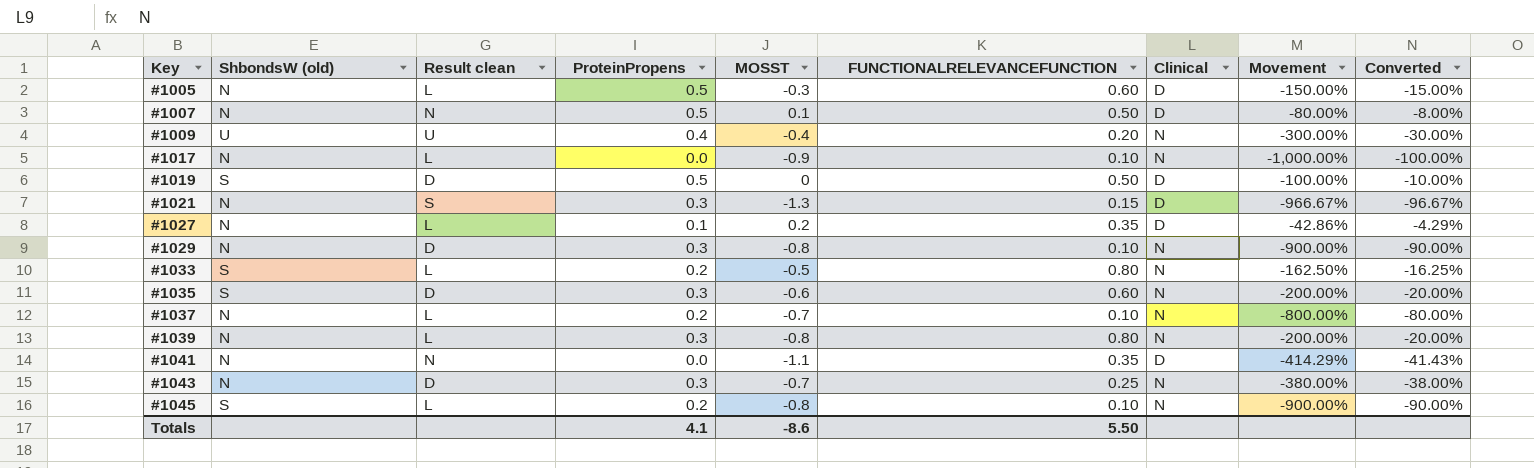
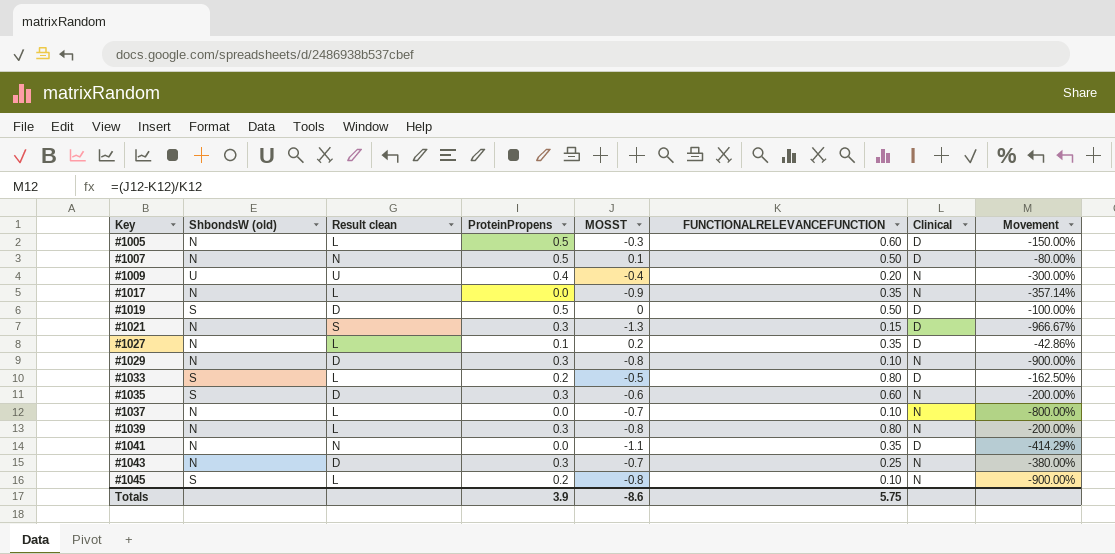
column Converted | formula: [Movement] * 0.1 -> none
#1017 | FUNCTIONALRELEVANCEFUNCTION: 0.10 -> 0.35
#1017 | Movement: -1,000.00% -> -357.14%
#1033 | Clinical: N -> D
#1037 | ProteinPropens: 0.2 -> 0.0
Totals | ProteinPropens: 4.1 -> 3.9
Totals | FUNCTIONALRELEVANCEFUNCTION: 5.50 -> 5.75

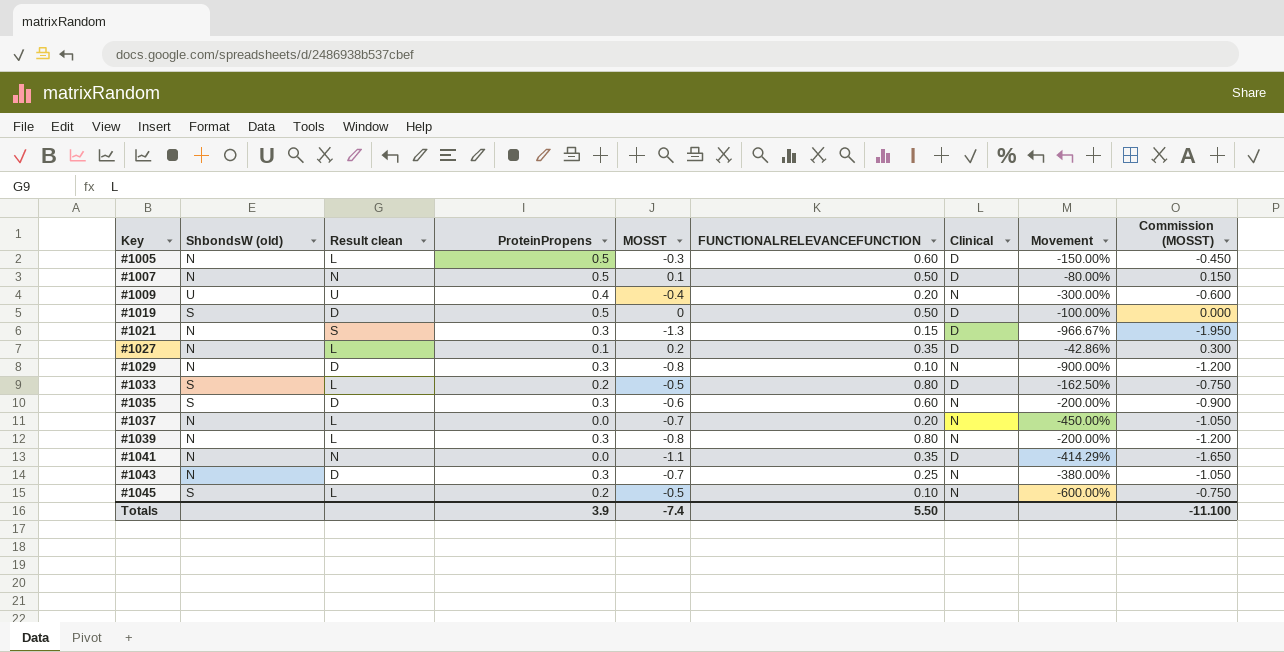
column Commission (MOSST) | formula: none -> [MOSST] * 1.5
row #1017: N | L | 0.0 | -0.9 | 0.35 | N | -357.14% -> none
#1037 | FUNCTIONALRELEVANCEFUNCTION: 0.10 -> 0.20
#1037 | Movement: -800.00% -> -450.00%
#1045 | MOSST: -0.8 -> -0.5
#1045 | Movement: -900.00% -> -600.00%
Totals | MOSST: -8.6 -> -7.4
Totals | FUNCTIONALRELEVANCEFUNCTION: 5.75 -> 5.50

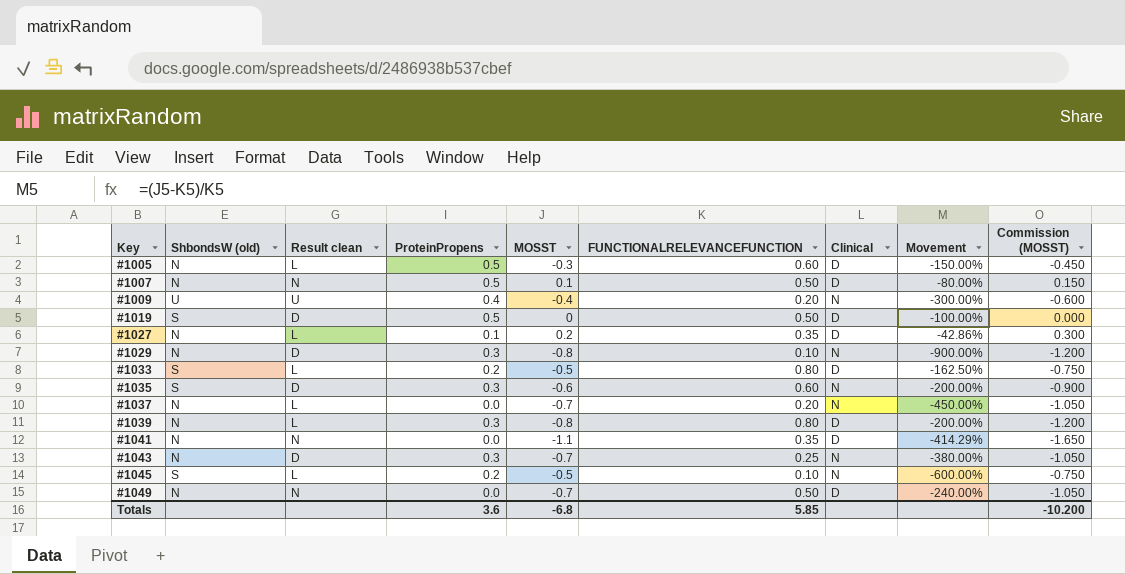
row #1021: N | S | 0.3 | -1.3 | 0.15 | D | -966.67% | -1.950 -> none
#1039 | Clinical: N -> D
row #1049: none -> N | N | 0.0 | -0.7 | 0.50 | D | -240.00% | -1.050
Totals | ProteinPropens: 3.9 -> 3.6
Totals | MOSST: -7.4 -> -6.8
Totals | FUNCTIONALRELEVANCEFUNCTION: 5.50 -> 5.85
Totals | Commission (MOSST): -11.100 -> -10.200

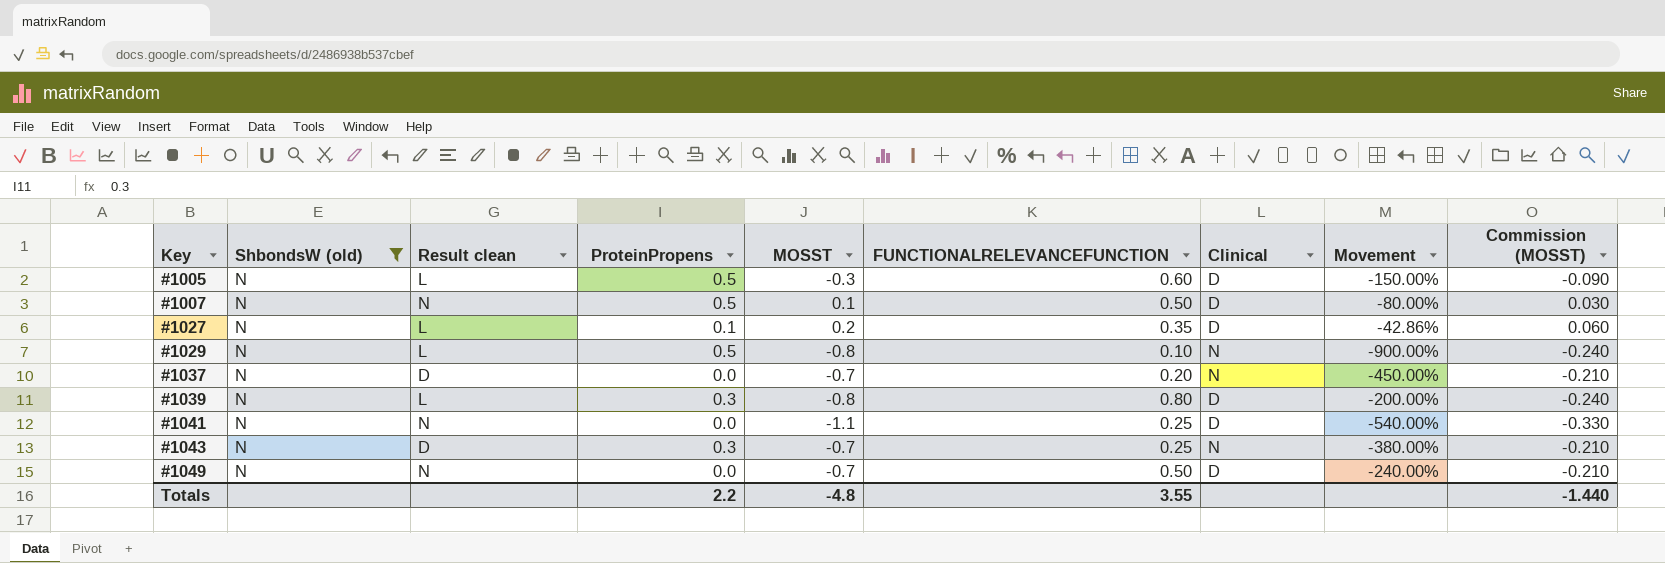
filter: none -> ShbondsW (old) = N
column Commission (MOSST) | formula: [MOSST] * 1.5 -> [MOSST] * 0.3
#1029 | Result clean: D -> L
#1029 | ProteinPropens: 0.3 -> 0.5
#1037 | Result clean: L -> D
#1041 | FUNCTIONALRELEVANCEFUNCTION: 0.35 -> 0.25
#1041 | Movement: -414.29% -> -540.00%
Totals | ProteinPropens: 3.6 -> 2.2
Totals | MOSST: -6.8 -> -4.8
Totals | FUNCTIONALRELEVANCEFUNCTION: 5.85 -> 3.55
Totals | Commission (MOSST): -10.200 -> -1.440

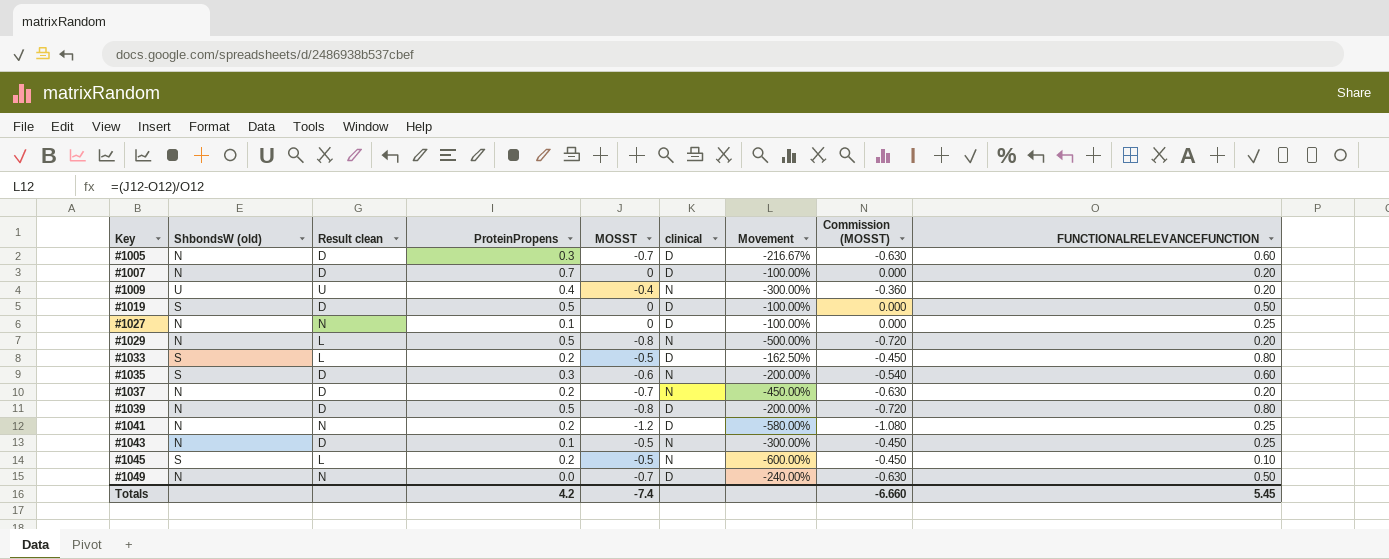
filter: ShbondsW (old) = N -> none
column name: Clinical -> clinical
column Commission (MOSST) | formula: [MOSST] * 0.3 -> [MOSST] * 0.9
column FUNCTIONALRELEVANCEFUNCTION | position: 6 -> 9
#1005 | Result clean: L -> D
#1005 | ProteinPropens: 0.5 -> 0.3
#1005 | MOSST: -0.3 -> -0.7
#1005 | Movement: -150.00% -> -216.67%
#1007 | Result clean: N -> D
#1007 | ProteinPropens: 0.5 -> 0.7
#1007 | MOSST: 0.1 -> 0
#1007 | Movement: -80.00% -> -100.00%
#1007 | FUNCTIONALRELEVANCEFUNCTION: 0.50 -> 0.20
#1027 | Result clean: L -> N
#1027 | MOSST: 0.2 -> 0
#1027 | Movement: -42.86% -> -100.00%
#1027 | FUNCTIONALRELEVANCEFUNCTION: 0.35 -> 0.25
#1029 | Movement: -900.00% -> -500.00%
#1029 | FUNCTIONALRELEVANCEFUNCTION: 0.10 -> 0.20
#1037 | ProteinPropens: 0.0 -> 0.2
#1039 | Result clean: L -> D
#1039 | ProteinPropens: 0.3 -> 0.5
#1041 | ProteinPropens: 0.0 -> 0.2
#1041 | MOSST: -1.1 -> -1.2
#1041 | Movement: -540.00% -> -580.00%
#1043 | ProteinPropens: 0.3 -> 0.1
#1043 | MOSST: -0.7 -> -0.5
#1043 | Movement: -380.00% -> -300.00%
Totals | ProteinPropens: 2.2 -> 4.2
Totals | MOSST: -4.8 -> -7.4
Totals | Commission (MOSST): -1.440 -> -6.660
Totals | FUNCTIONALRELEVANCEFUNCTION: 3.55 -> 5.45

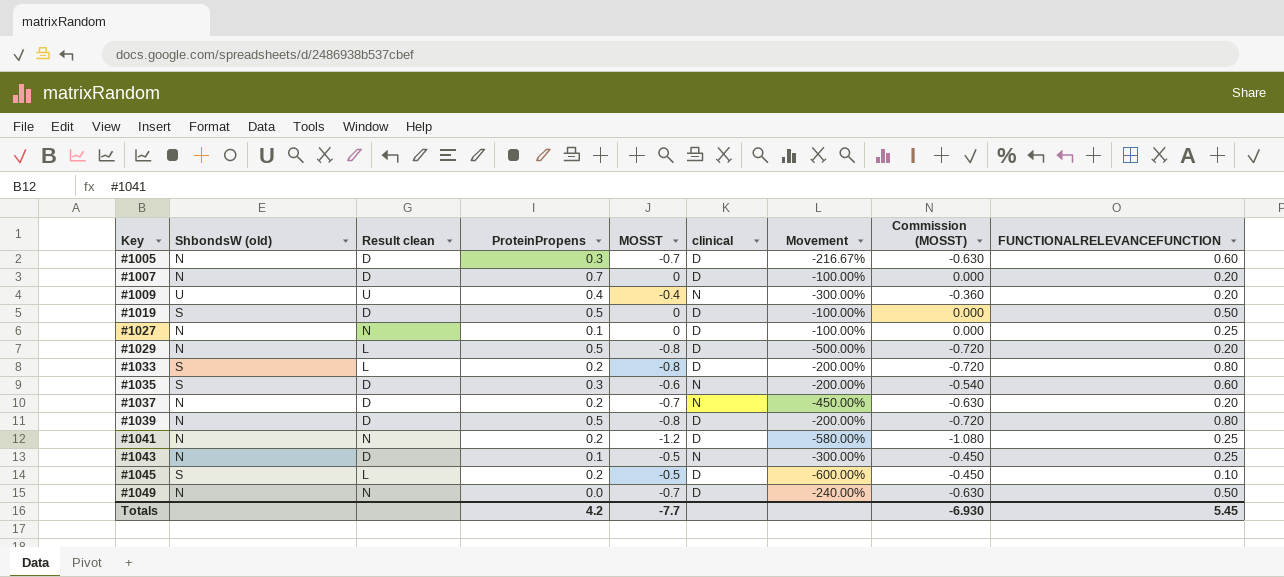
#1029 | clinical: N -> D
#1033 | MOSST: -0.5 -> -0.8
#1033 | Movement: -162.50% -> -200.00%
#1033 | Commission (MOSST): -0.450 -> -0.720
#1045 | clinical: N -> D
Totals | MOSST: -7.4 -> -7.7
Totals | Commission (MOSST): -6.660 -> -6.930

